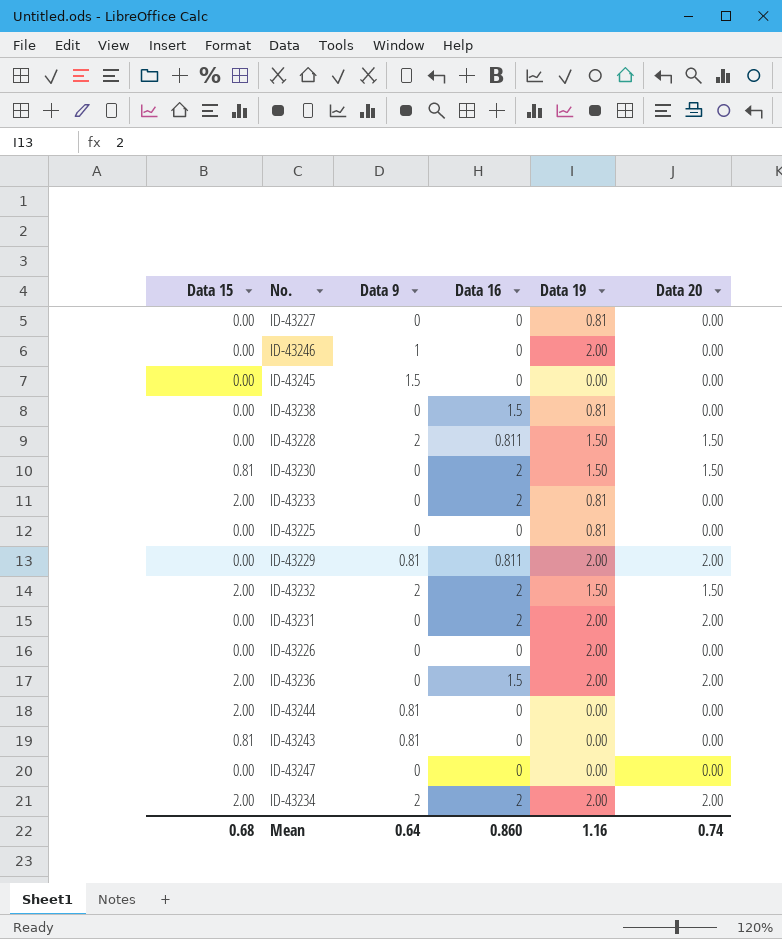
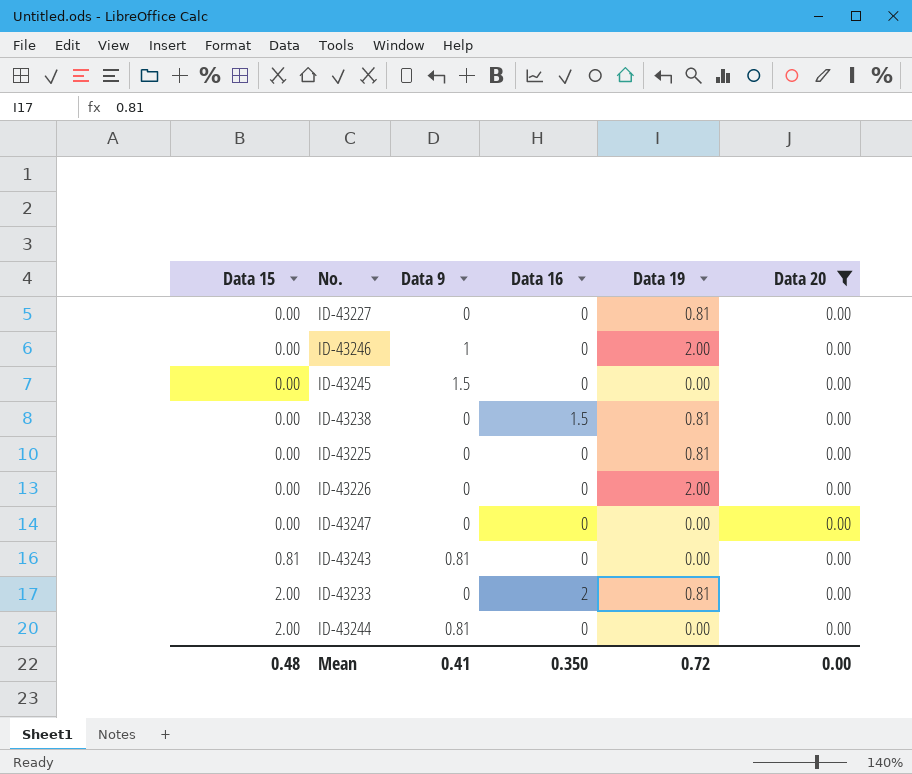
filter: none -> Data 20 = 0.00
row order: none -> Data 15 ascending
Mean | Data 15: 0.68 -> 0.48
Mean | Data 9: 0.64 -> 0.41
Mean | Data 16: 0.860 -> 0.350
Mean | Data 19: 1.16 -> 0.72
Mean | Data 20: 0.74 -> 0.00

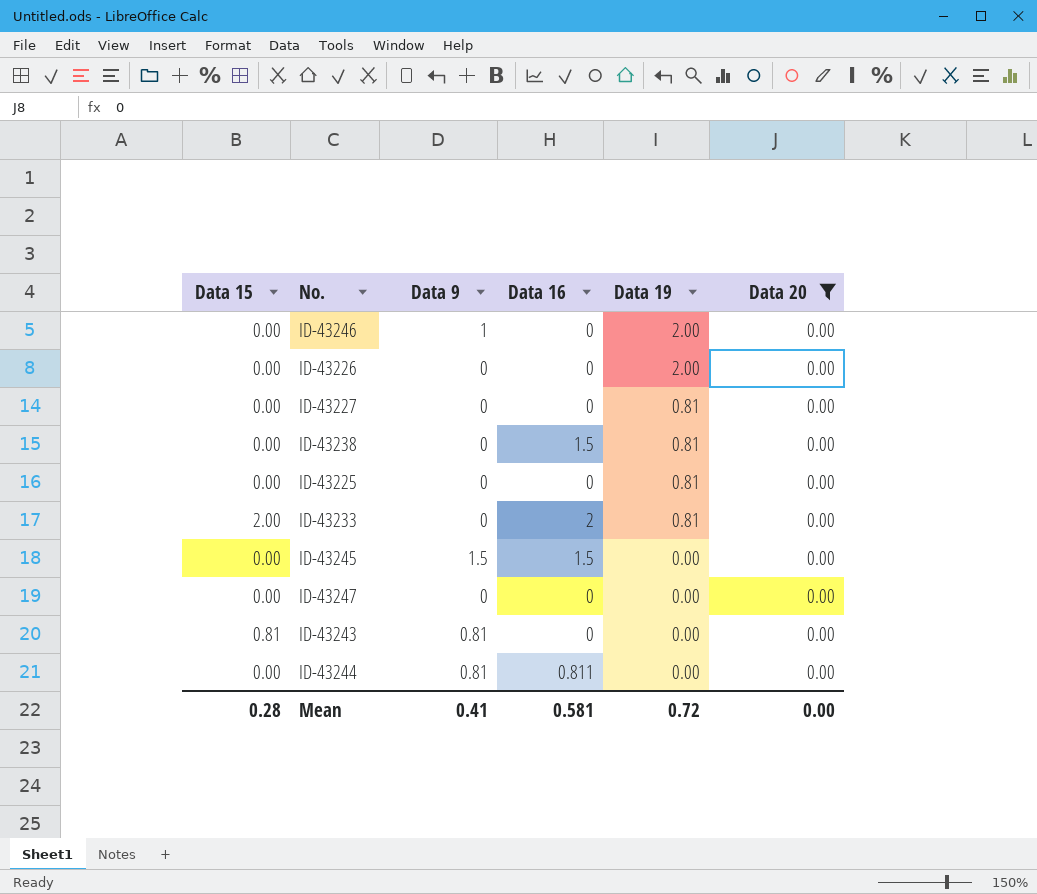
row order: Data 15 ascending -> Data 19 descending
ID-43245 | Data 16: 0 -> 1.5
ID-43244 | Data 15: 2.00 -> 0.00
ID-43244 | Data 16: 0 -> 0.811
Mean | Data 15: 0.48 -> 0.28
Mean | Data 16: 0.350 -> 0.581

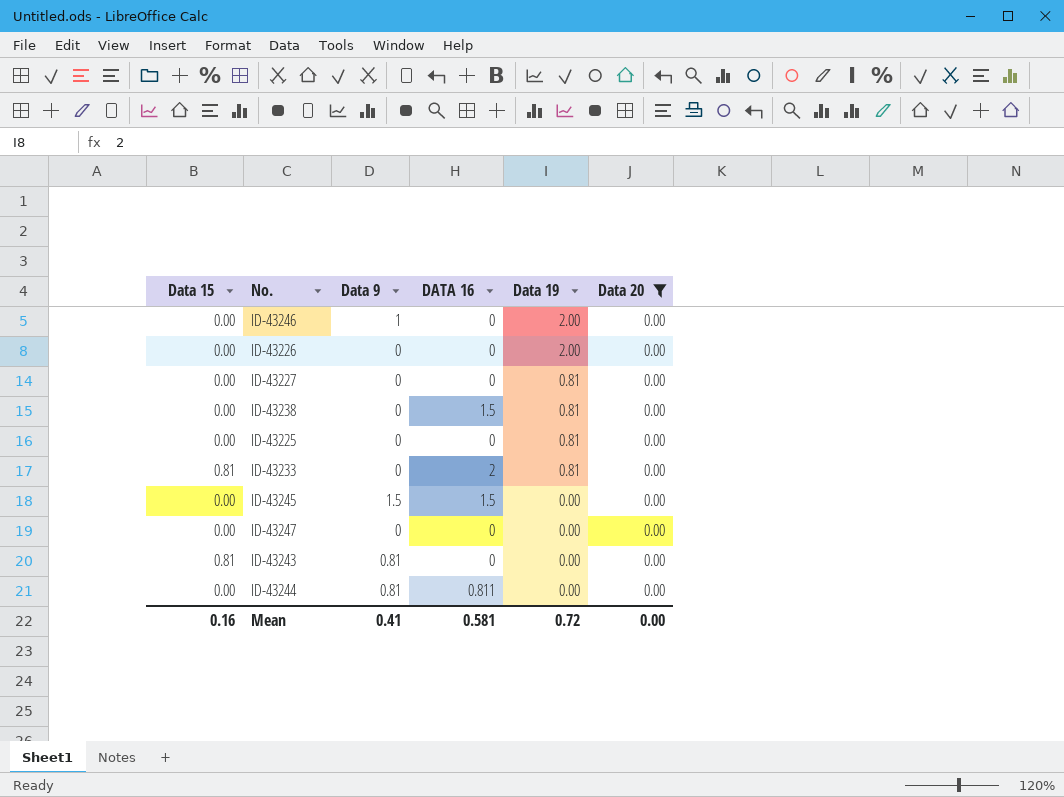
column name: Data 16 -> DATA 16
ID-43233 | Data 15: 2.00 -> 0.81
Mean | Data 15: 0.28 -> 0.16

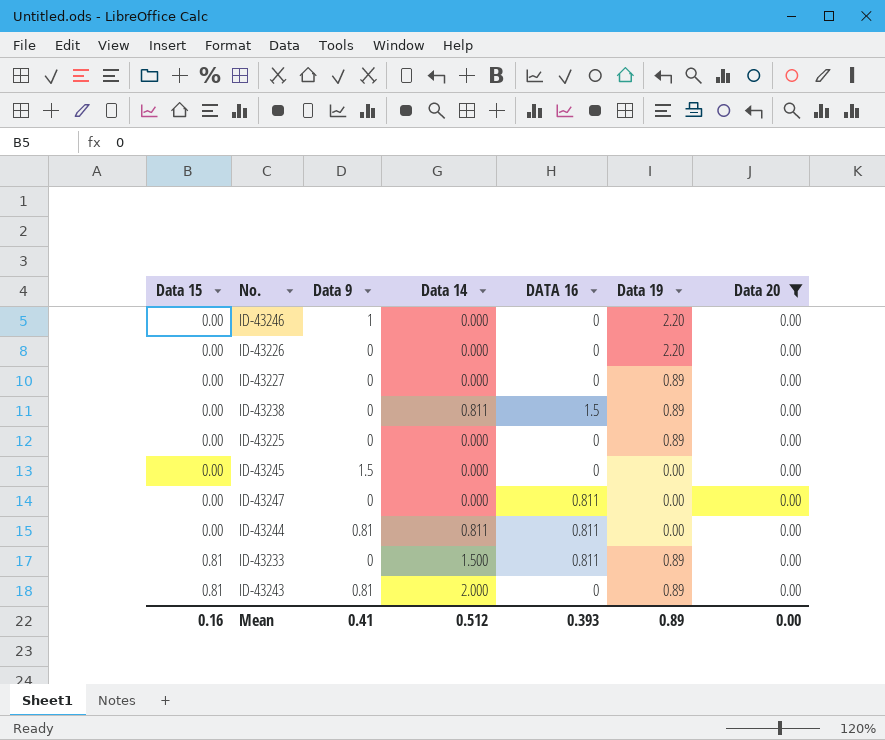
row order: Data 19 descending -> Data 15 ascending
column Data 14 | position: none -> 4
ID-43246 | Data 19: 2.00 -> 2.20
ID-43226 | Data 19: 2.00 -> 2.20
ID-43227 | Data 19: 0.81 -> 0.89
ID-43238 | Data 19: 0.81 -> 0.89
ID-43225 | Data 19: 0.81 -> 0.89
ID-43245 | DATA 16: 1.5 -> 0
ID-43247 | DATA 16: 0 -> 0.811
ID-43233 | DATA 16: 2 -> 0.811
ID-43233 | Data 19: 0.81 -> 0.89
ID-43243 | Data 19: 0.00 -> 0.89
Mean | DATA 16: 0.581 -> 0.393
Mean | Data 19: 0.72 -> 0.89

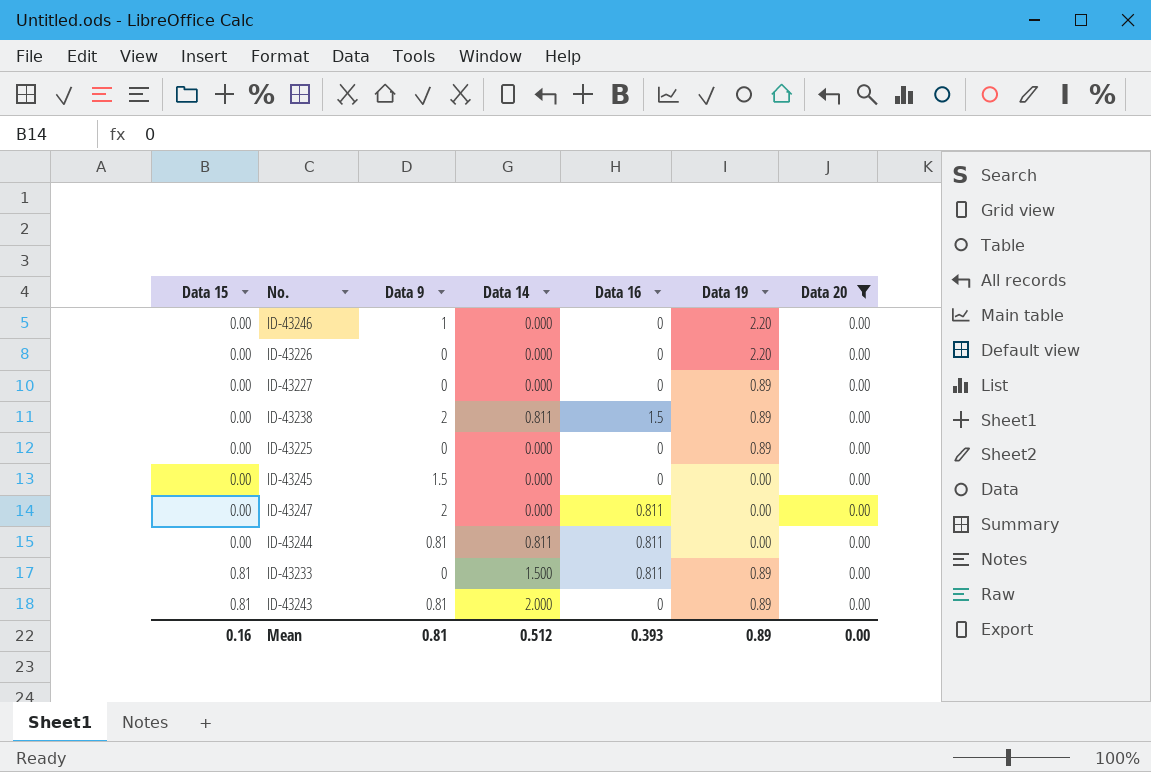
column name: DATA 16 -> Data 16
ID-43238 | Data 9: 0 -> 2
ID-43247 | Data 9: 0 -> 2
Mean | Data 9: 0.41 -> 0.81

